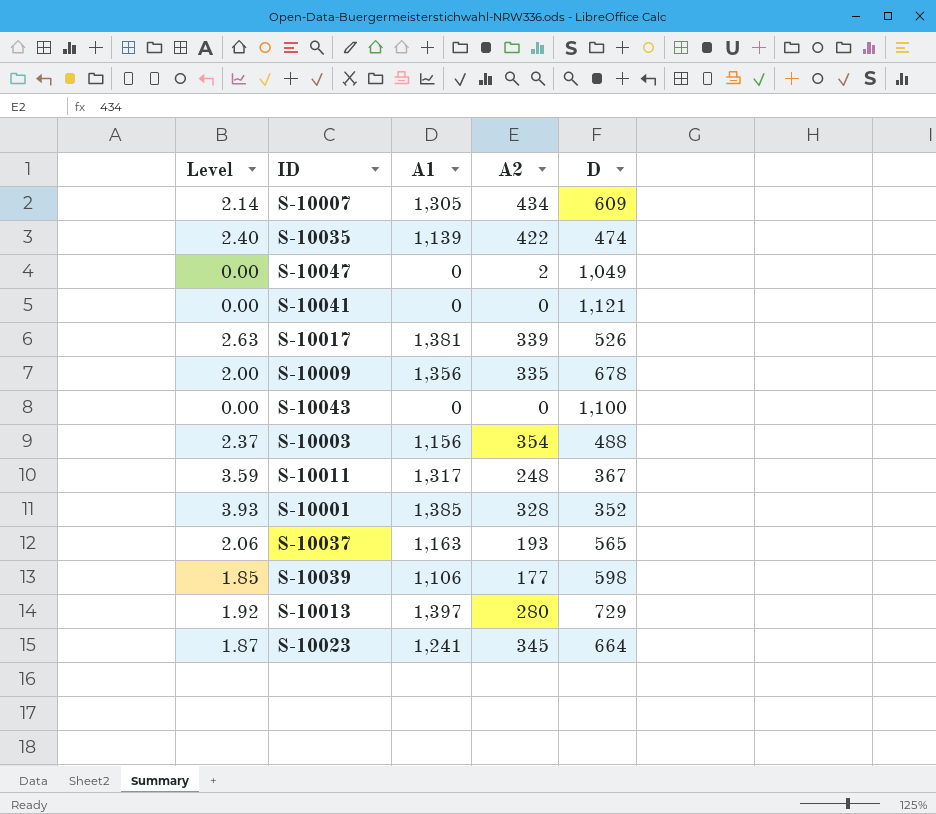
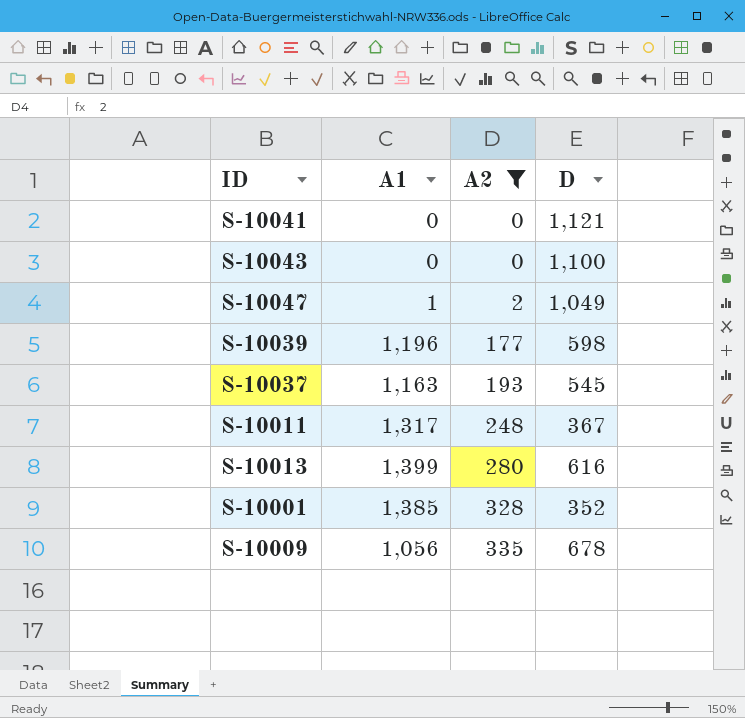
filter: none -> A2 <= 335
row order: none -> A2 ascending
column Level | formula: [A1] / [D] -> none
S-10047 | A1: 0 -> 1
S-10039 | A1: 1,106 -> 1,196
S-10037 | D: 565 -> 545
S-10013 | A1: 1,397 -> 1,399
S-10013 | D: 729 -> 616
S-10009 | A1: 1,356 -> 1,056

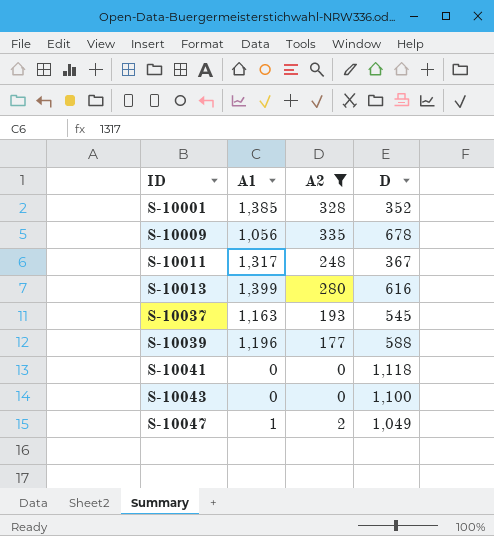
row order: A2 ascending -> ID ascending
S-10039 | D: 598 -> 588
S-10041 | D: 1,121 -> 1,118

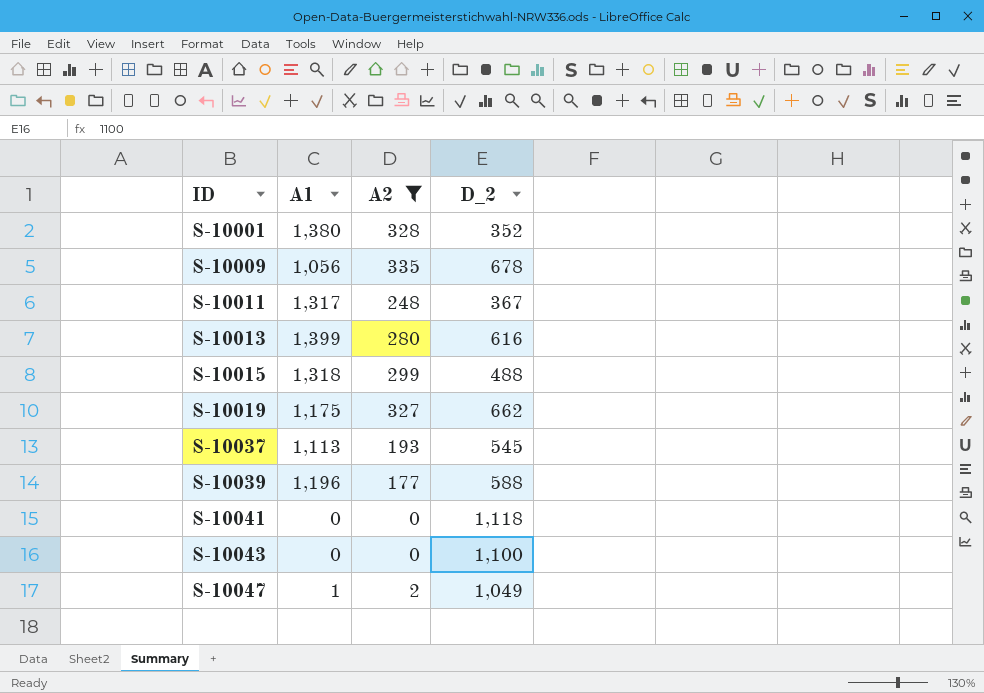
column name: D -> D_2
S-10001 | A1: 1,385 -> 1,380
row S-10015: none -> 1,318 | 299 | 488
row S-10019: none -> 1,175 | 327 | 662
S-10037 | A1: 1,163 -> 1,113

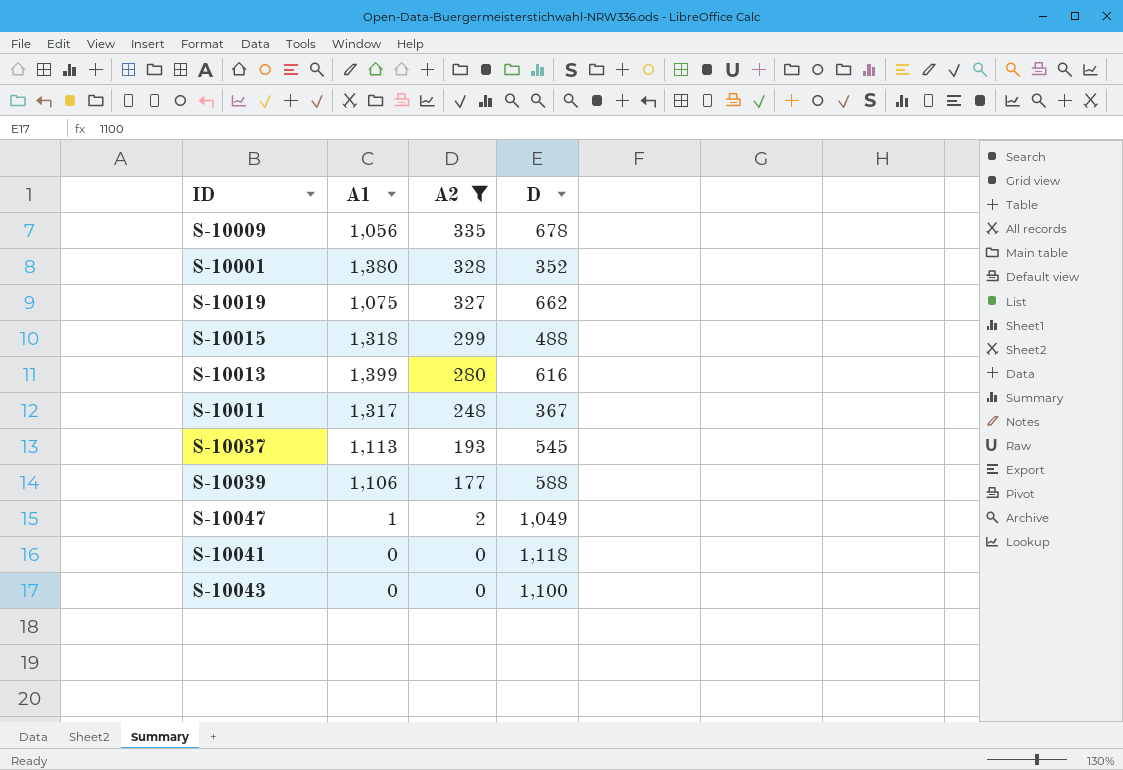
row order: ID ascending -> A2 descending
column name: D_2 -> D
S-10019 | A1: 1,175 -> 1,075
S-10039 | A1: 1,196 -> 1,106

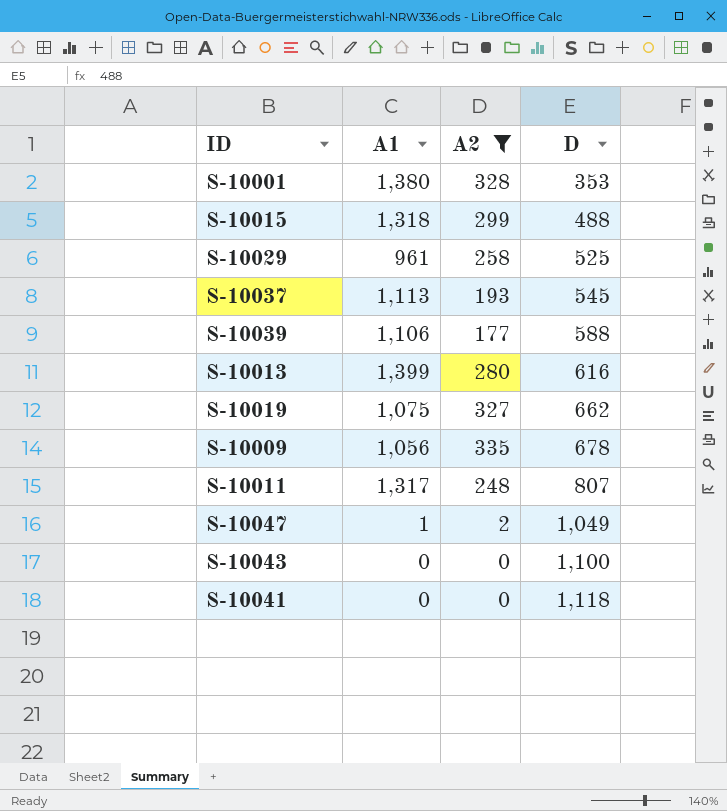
row order: A2 descending -> D ascending
S-10001 | D: 352 -> 353
row S-10029: none -> 961 | 258 | 525
S-10011 | D: 367 -> 807

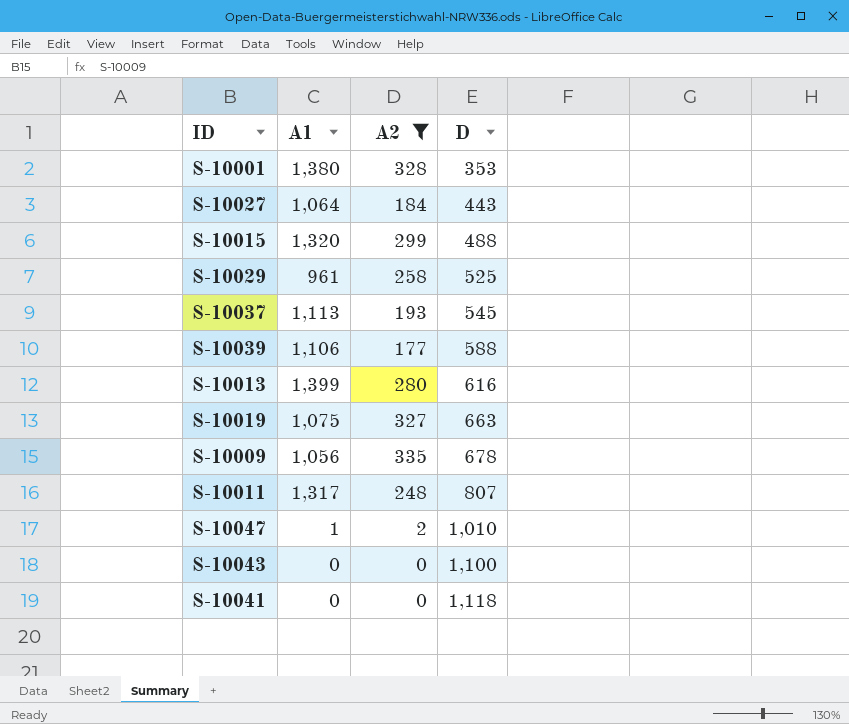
row S-10027: none -> 1,064 | 184 | 443
S-10015 | A1: 1,318 -> 1,320
S-10019 | D: 662 -> 663
S-10047 | D: 1,049 -> 1,010

